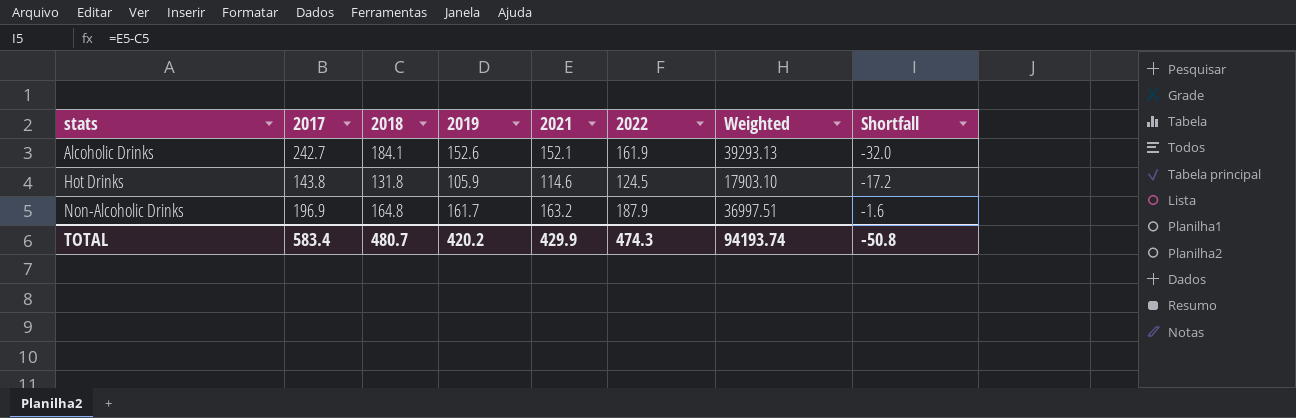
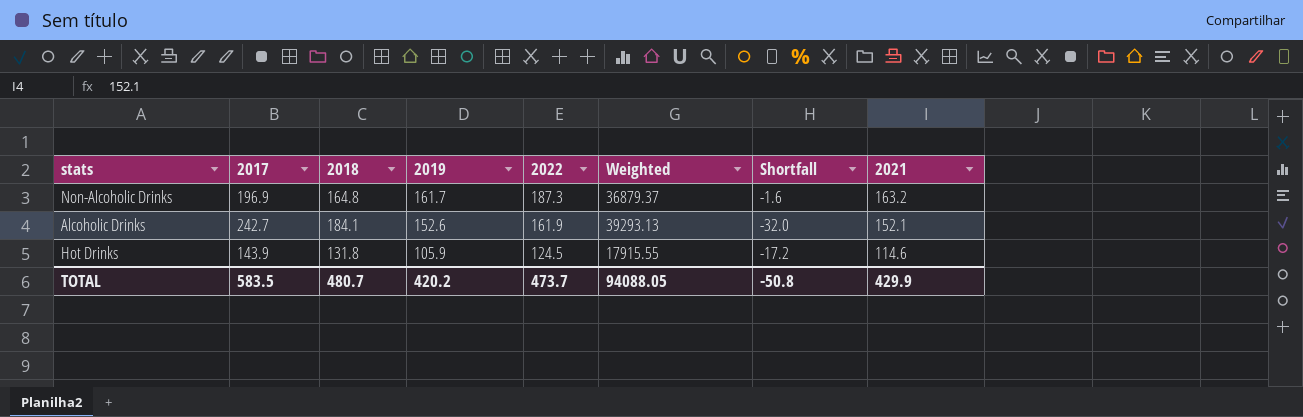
row order: stats ascending -> 2019 descending
column 2021 | position: 5 -> 8
Non-Alcoholic Drinks | 2022: 187.9 -> 187.3
Non-Alcoholic Drinks | Weighted: 36997.51 -> 36879.37
Hot Drinks | 2017: 143.8 -> 143.9
Hot Drinks | Weighted: 17903.10 -> 17915.55
TOTAL | 2017: 583.4 -> 583.5
TOTAL | 2022: 474.3 -> 473.7
TOTAL | Weighted: 94193.74 -> 94088.05

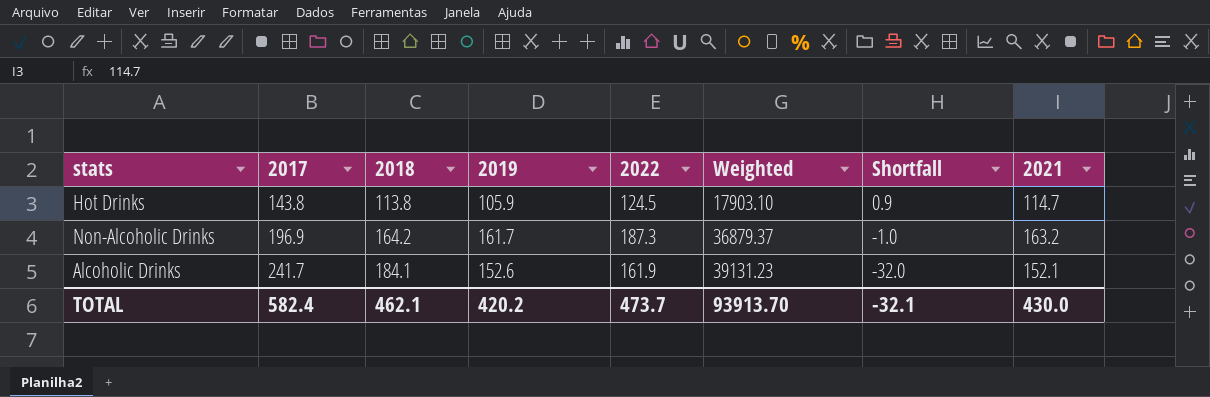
row order: 2019 descending -> 2017 ascending
Hot Drinks | 2017: 143.9 -> 143.8
Hot Drinks | 2018: 131.8 -> 113.8
Hot Drinks | Weighted: 17915.55 -> 17903.10
Hot Drinks | Shortfall: -17.2 -> 0.9
Hot Drinks | 2021: 114.6 -> 114.7
Non-Alcoholic Drinks | 2018: 164.8 -> 164.2
Non-Alcoholic Drinks | Shortfall: -1.6 -> -1.0
Alcoholic Drinks | 2017: 242.7 -> 241.7
Alcoholic Drinks | Weighted: 39293.13 -> 39131.23
TOTAL | 2017: 583.5 -> 582.4
TOTAL | 2018: 480.7 -> 462.1
TOTAL | Weighted: 94088.05 -> 93913.70
TOTAL | Shortfall: -50.8 -> -32.1
TOTAL | 2021: 429.9 -> 430.0

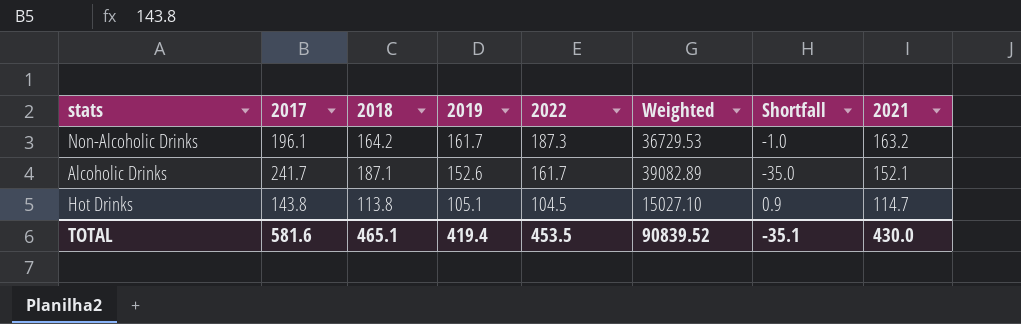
row order: 2017 ascending -> 2019 descending
Non-Alcoholic Drinks | 2017: 196.9 -> 196.1
Non-Alcoholic Drinks | Weighted: 36879.37 -> 36729.53
Alcoholic Drinks | 2018: 184.1 -> 187.1
Alcoholic Drinks | 2022: 161.9 -> 161.7
Alcoholic Drinks | Weighted: 39131.23 -> 39082.89
Alcoholic Drinks | Shortfall: -32.0 -> -35.0
Hot Drinks | 2019: 105.9 -> 105.1
Hot Drinks | 2022: 124.5 -> 104.5
Hot Drinks | Weighted: 17903.10 -> 15027.10
TOTAL | 2017: 582.4 -> 581.6
TOTAL | 2018: 462.1 -> 465.1
TOTAL | 2019: 420.2 -> 419.4
TOTAL | 2022: 473.7 -> 453.5
TOTAL | Weighted: 93913.70 -> 90839.52
TOTAL | Shortfall: -32.1 -> -35.1

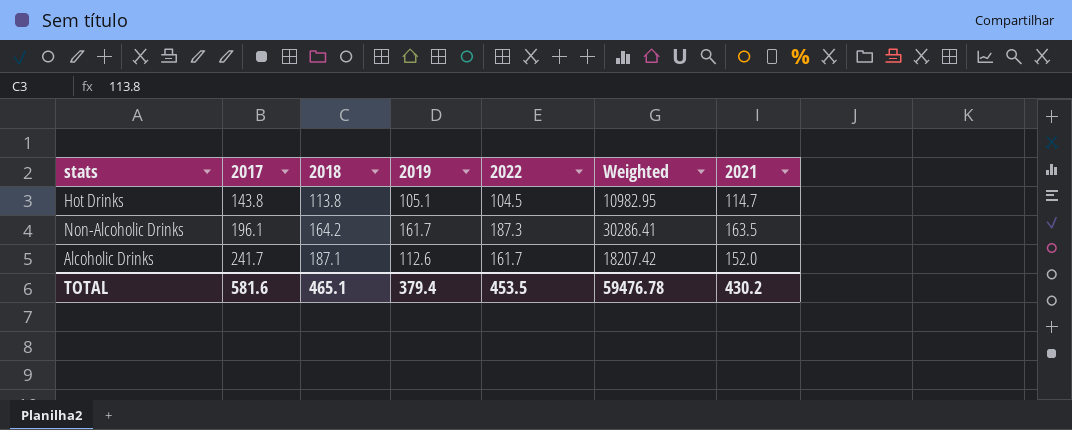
row order: 2019 descending -> 2017 ascending
column Shortfall | formula: [2021] - [2018] -> none
column Weighted | formula: [2017] * [2022] -> [2019] * [2022]
Non-Alcoholic Drinks | 2021: 163.2 -> 163.5
Alcoholic Drinks | 2019: 152.6 -> 112.6
Alcoholic Drinks | 2021: 152.1 -> 152.0
TOTAL | 2019: 419.4 -> 379.4
TOTAL | Weighted: 90839.52 -> 59476.78
TOTAL | 2021: 430.0 -> 430.2

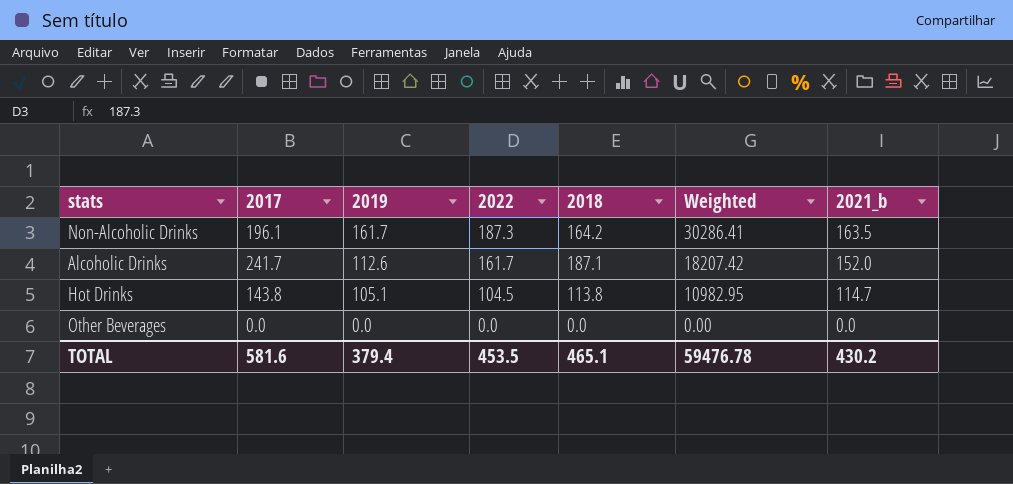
row order: 2017 ascending -> 2019 descending
column 2018 | position: 3 -> 5
column name: 2021 -> 2021_b
row Other Beverages: none -> 0.0 | 0.0 | 0.0 | 0.0 | 0.00 | 0.0

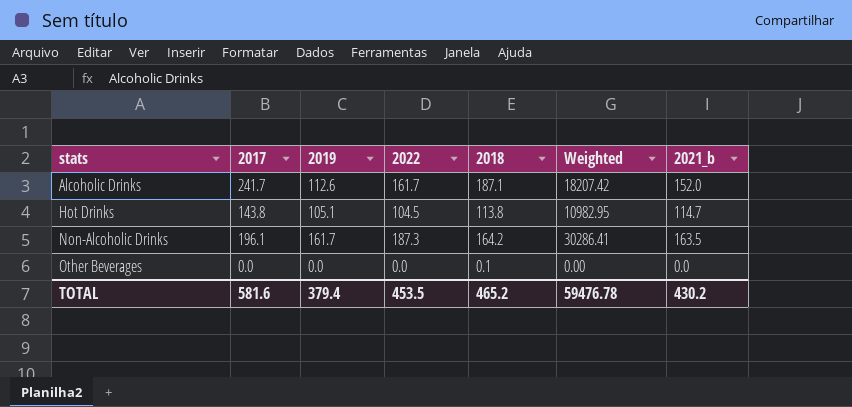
row order: 2019 descending -> stats ascending
Other Beverages | 2018: 0.0 -> 0.1
TOTAL | 2018: 465.1 -> 465.2

